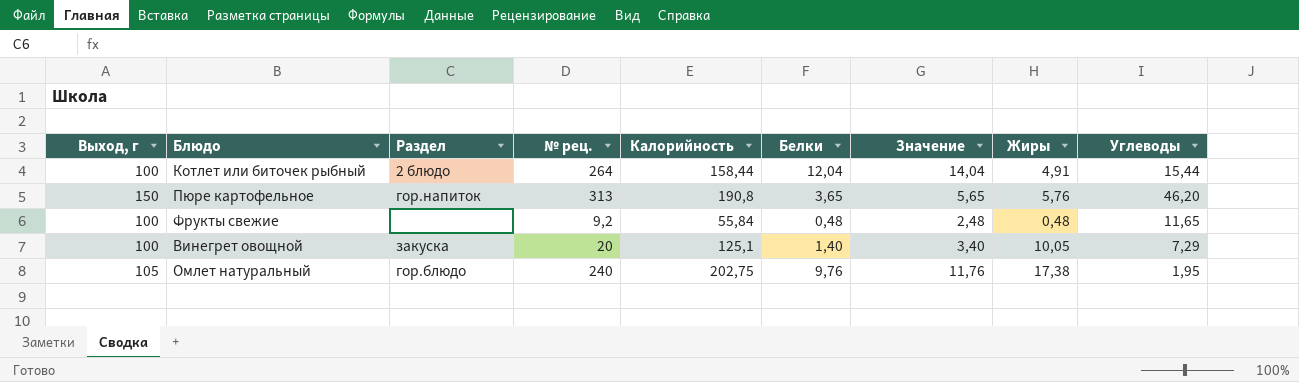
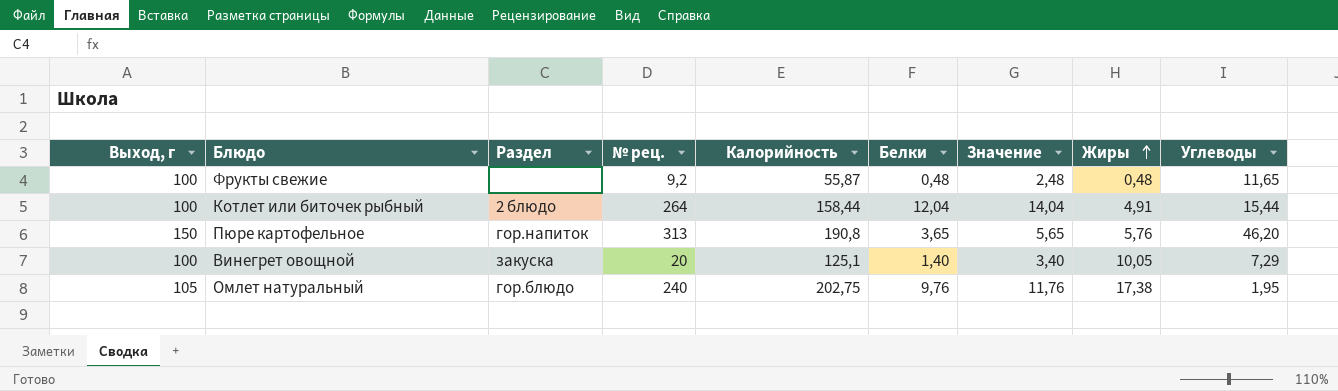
row order: none -> Жиры ascending
Фрукты свежие | Калорийность: 55,84 -> 55,87

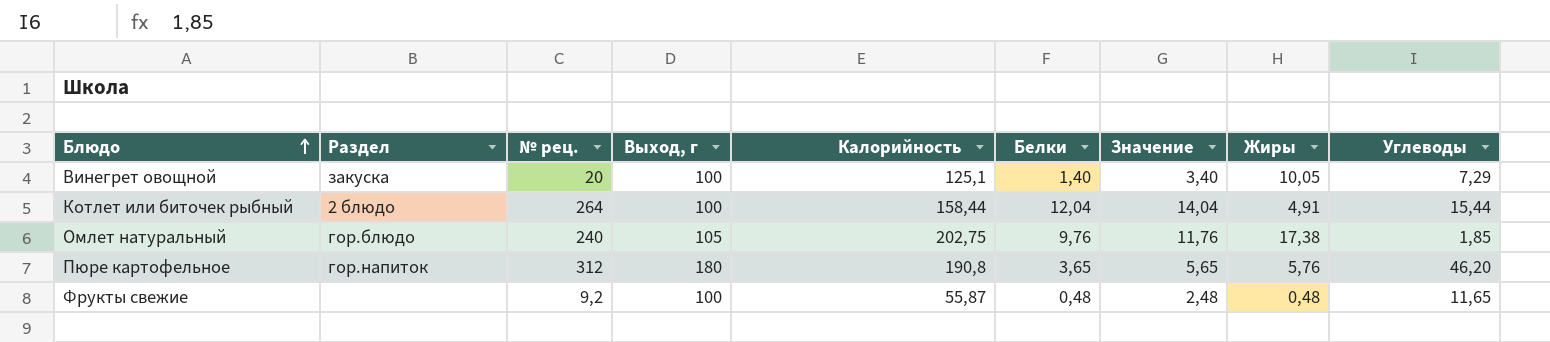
row order: Жиры ascending -> Блюдо ascending
column Выход, г | position: 1 -> 4
Омлет натуральный | Углеводы: 1,95 -> 1,85
Пюре картофельное | № рец.: 313 -> 312
Пюре картофельное | Выход, г: 150 -> 180

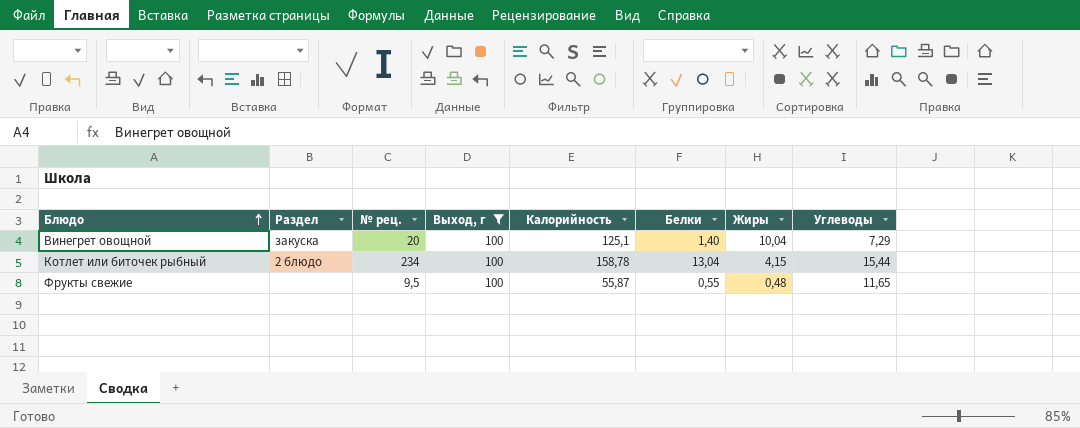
filter: none -> Выход, г = 100
column Значение | formula: [Белки] + 2 -> none
Винегрет овощной | Жиры: 10,05 -> 10,04
Котлет или биточек рыбный | № рец.: 264 -> 234
Котлет или биточек рыбный | Калорийность: 158,44 -> 158,78
Котлет или биточек рыбный | Белки: 12,04 -> 13,04
Котлет или биточек рыбный | Жиры: 4,91 -> 4,15
Фрукты свежие | № рец.: 9,2 -> 9,5
Фрукты свежие | Белки: 0,48 -> 0,55

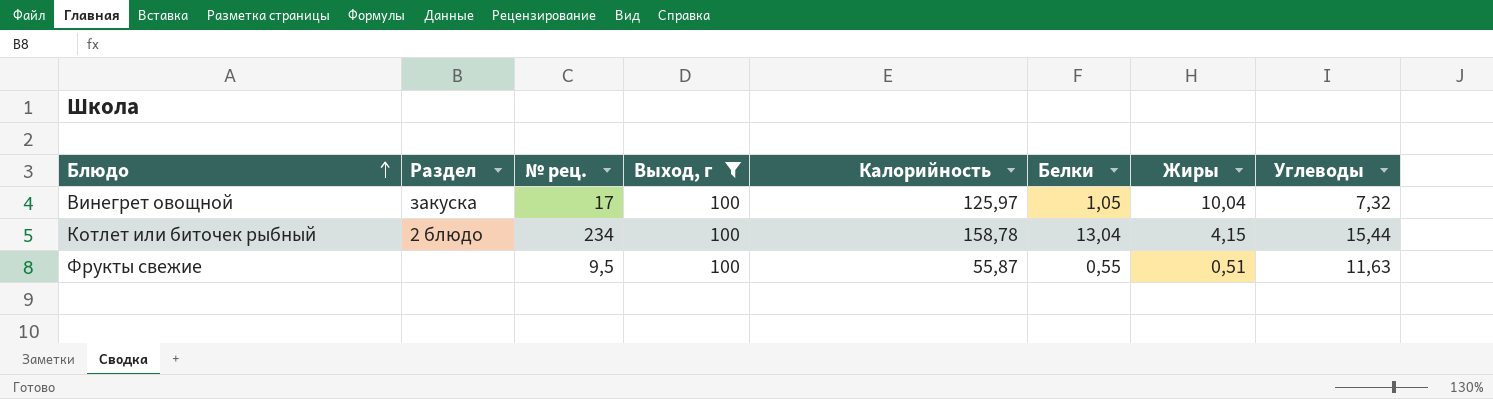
Винегрет овощной | № рец.: 20 -> 17
Винегрет овощной | Калорийность: 125,1 -> 125,97
Винегрет овощной | Белки: 1,40 -> 1,05
Винегрет овощной | Углеводы: 7,29 -> 7,32
Фрукты свежие | Жиры: 0,48 -> 0,51
Фрукты свежие | Углеводы: 11,65 -> 11,63

